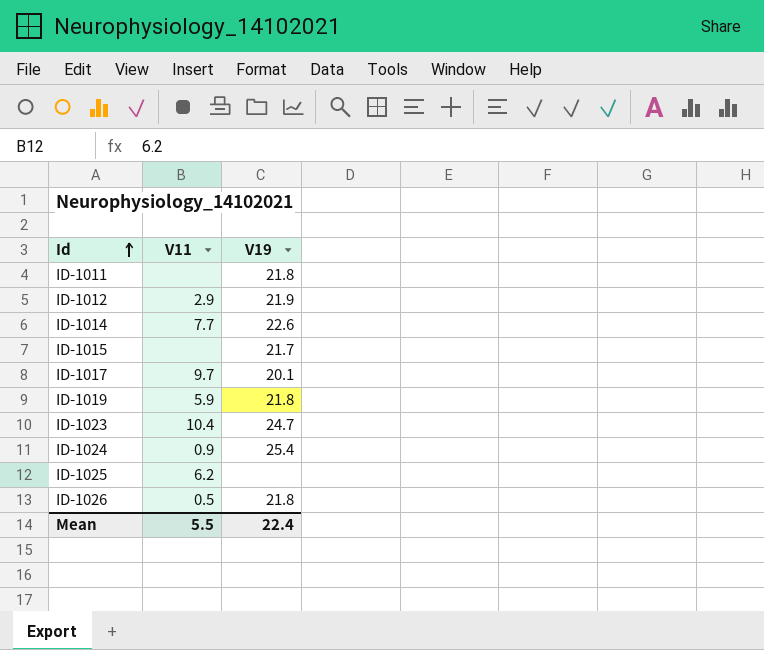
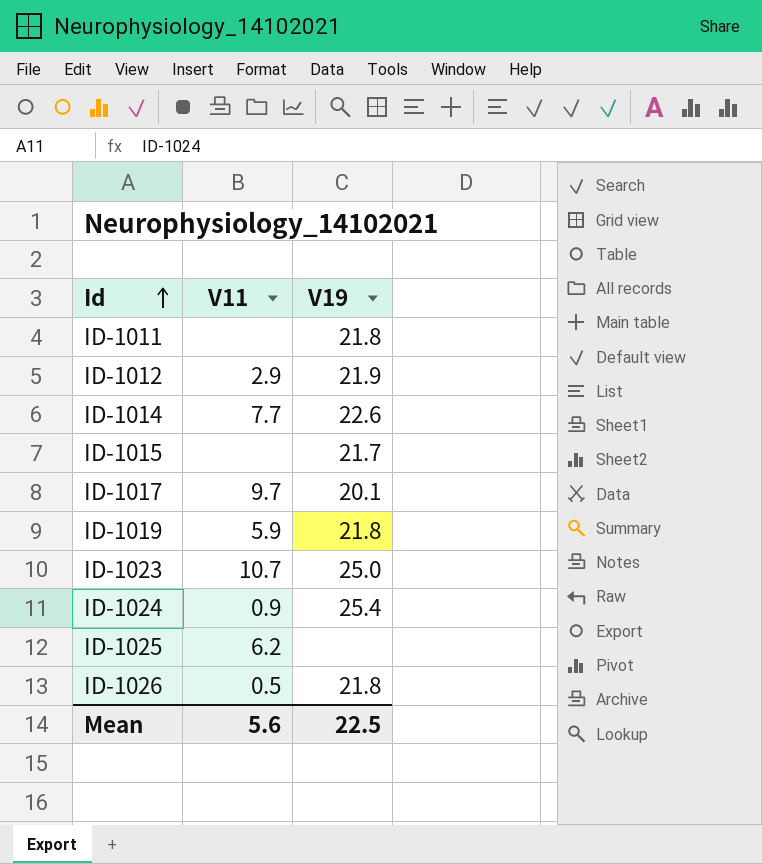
ID-1023 | V11: 10.4 -> 10.7
ID-1023 | V19: 24.7 -> 25.0
Mean | V11: 5.5 -> 5.6
Mean | V19: 22.4 -> 22.5

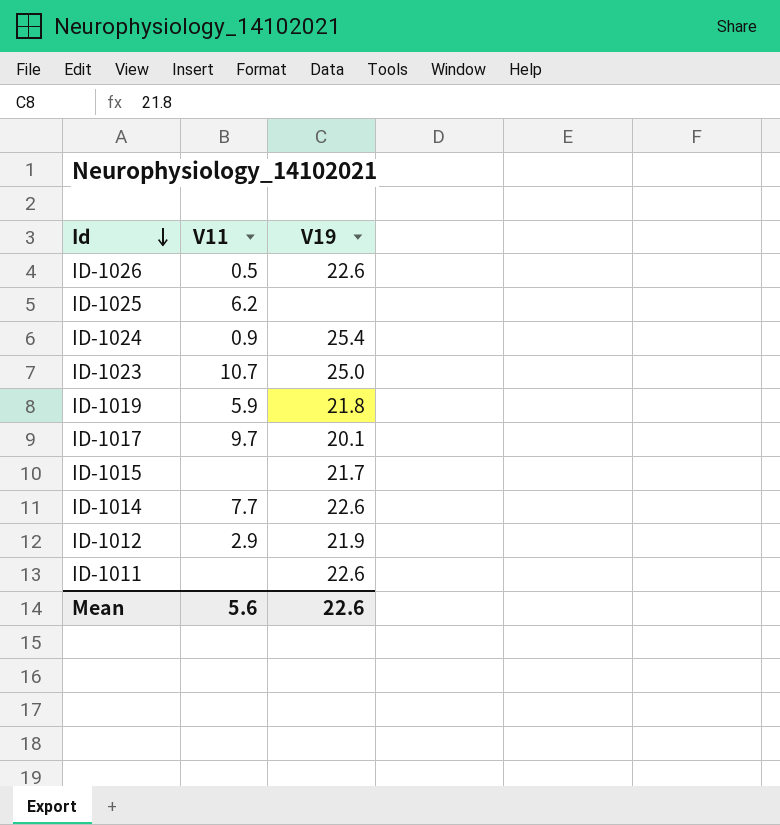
row order: Id ascending -> Id descending
ID-1026 | V19: 21.8 -> 22.6
ID-1011 | V19: 21.8 -> 22.6
Mean | V19: 22.5 -> 22.6

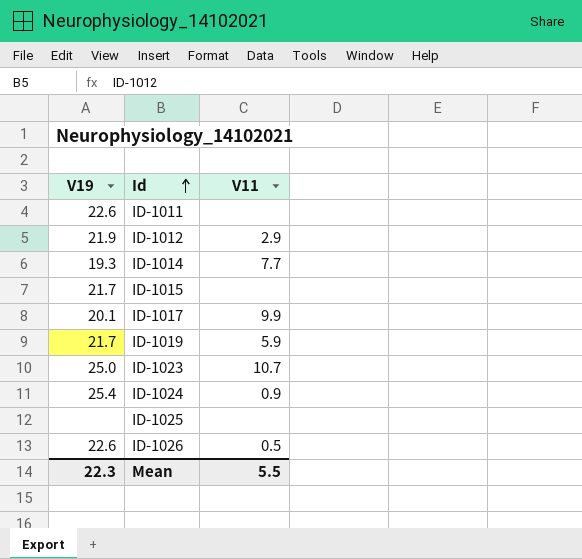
row order: Id descending -> Id ascending
column V19 | position: 3 -> 1
ID-1014 | V19: 22.6 -> 19.3
ID-1017 | V11: 9.7 -> 9.9
ID-1019 | V19: 21.8 -> 21.7
ID-1025 | V11: 6.2 -> none
Mean | V19: 22.6 -> 22.3
Mean | V11: 5.6 -> 5.5

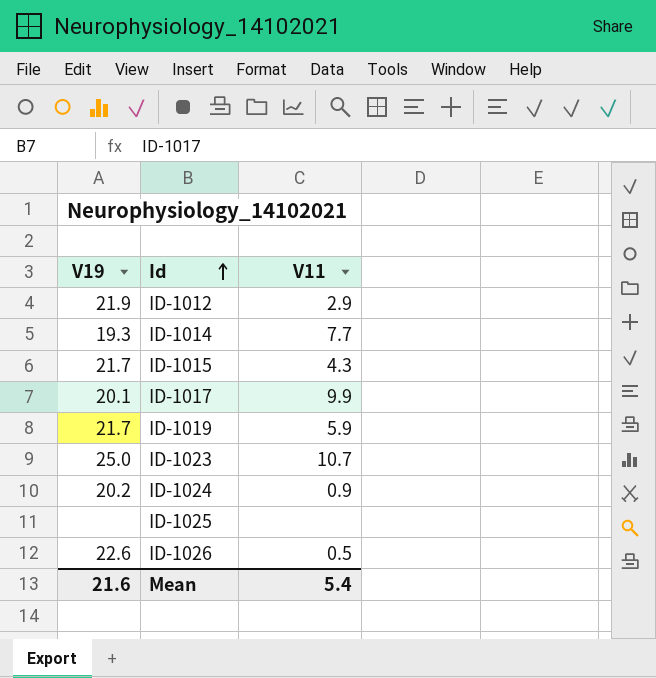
row ID-1011: 22.6 | none -> none
ID-1015 | V11: none -> 4.3
ID-1024 | V19: 25.4 -> 20.2
Mean | V19: 22.3 -> 21.6
Mean | V11: 5.5 -> 5.4

